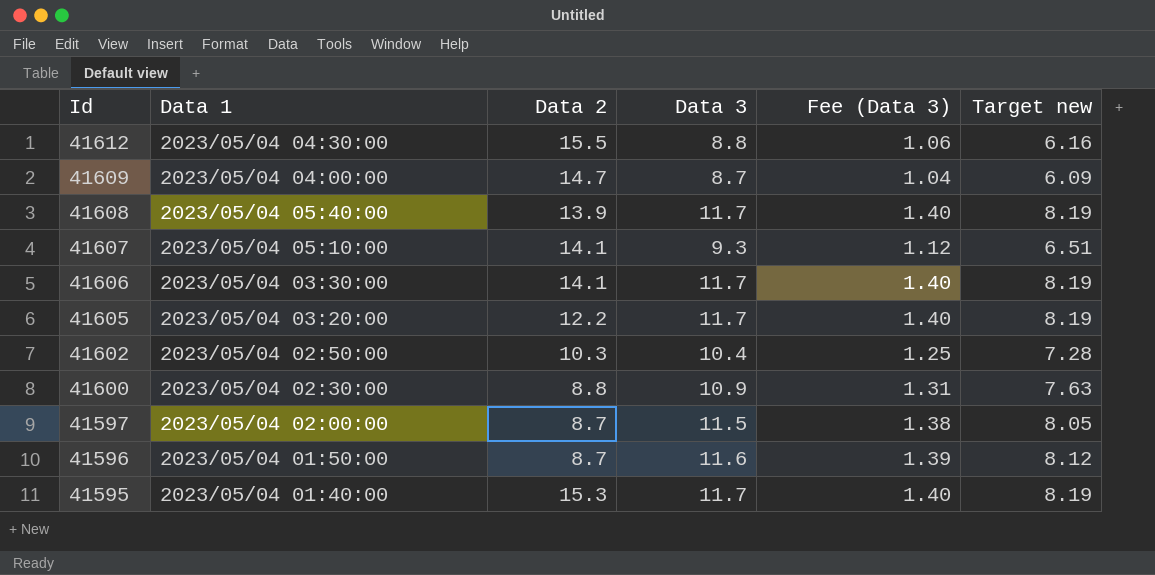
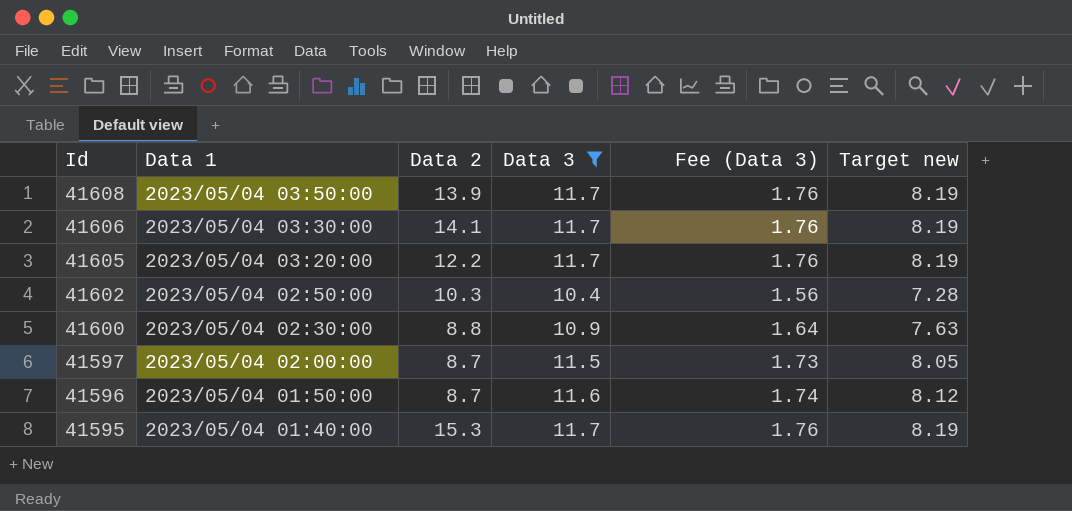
filter: none -> Data 3 >= 10.4
column Fee (Data 3) | formula: [Data 3] * 0.12 -> [Data 3] * 0.15
41608 | Data 1: 2023/05/04 05:40:00 -> 2023/05/04 03:50:00

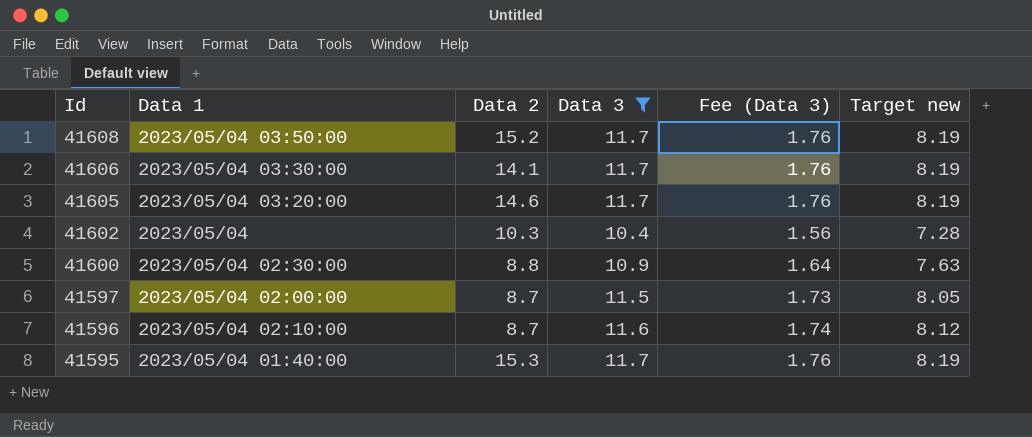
41608 | Data 2: 13.9 -> 15.2
41605 | Data 2: 12.2 -> 14.6
41602 | Data 1: 2023/05/04 02:50:00 -> 2023/05/04
41596 | Data 1: 2023/05/04 01:50:00 -> 2023/05/04 02:10:00

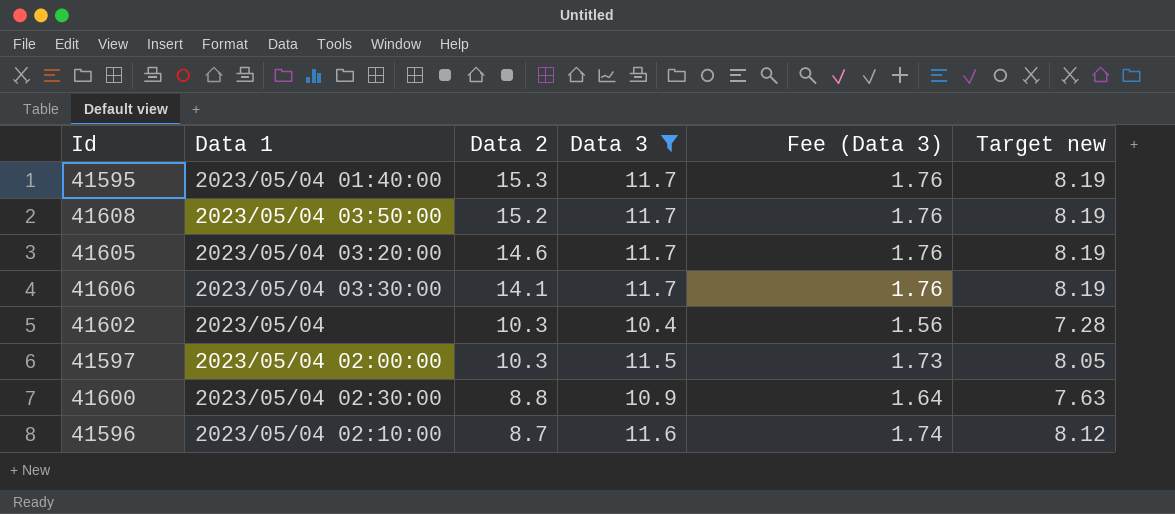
row order: Id descending -> Data 2 descending
41597 | Data 2: 8.7 -> 10.3

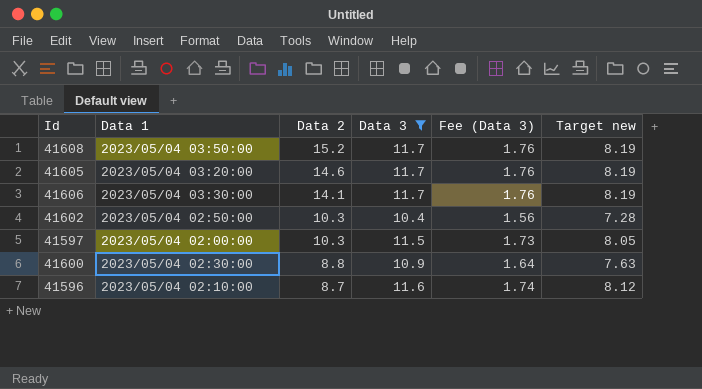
row 41595: 2023/05/04 01:40:00 | 15.3 | 11.7 | 1.76 | 8.19 -> none
41602 | Data 1: 2023/05/04 -> 2023/05/04 02:50:00

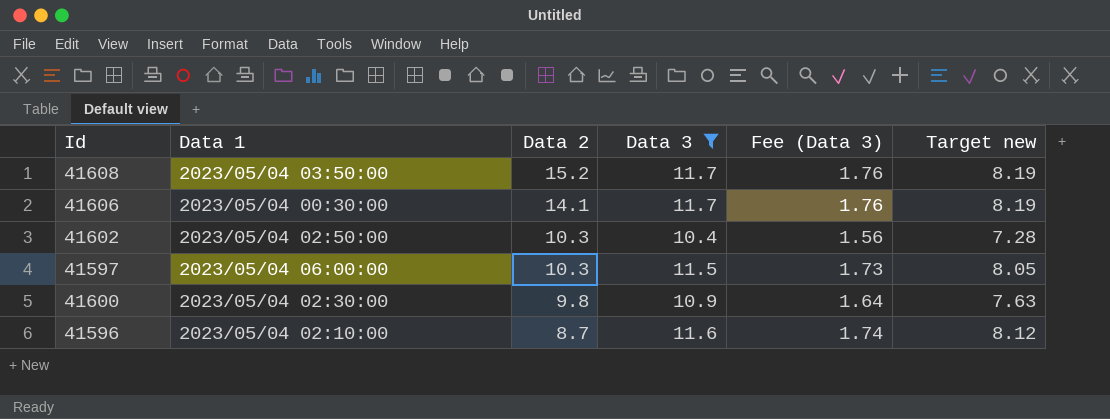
row 41605: 2023/05/04 03:20:00 | 14.6 | 11.7 | 1.76 | 8.19 -> none
41606 | Data 1: 2023/05/04 03:30:00 -> 2023/05/04 00:30:00
41597 | Data 1: 2023/05/04 02:00:00 -> 2023/05/04 06:00:00
41600 | Data 2: 8.8 -> 9.8

